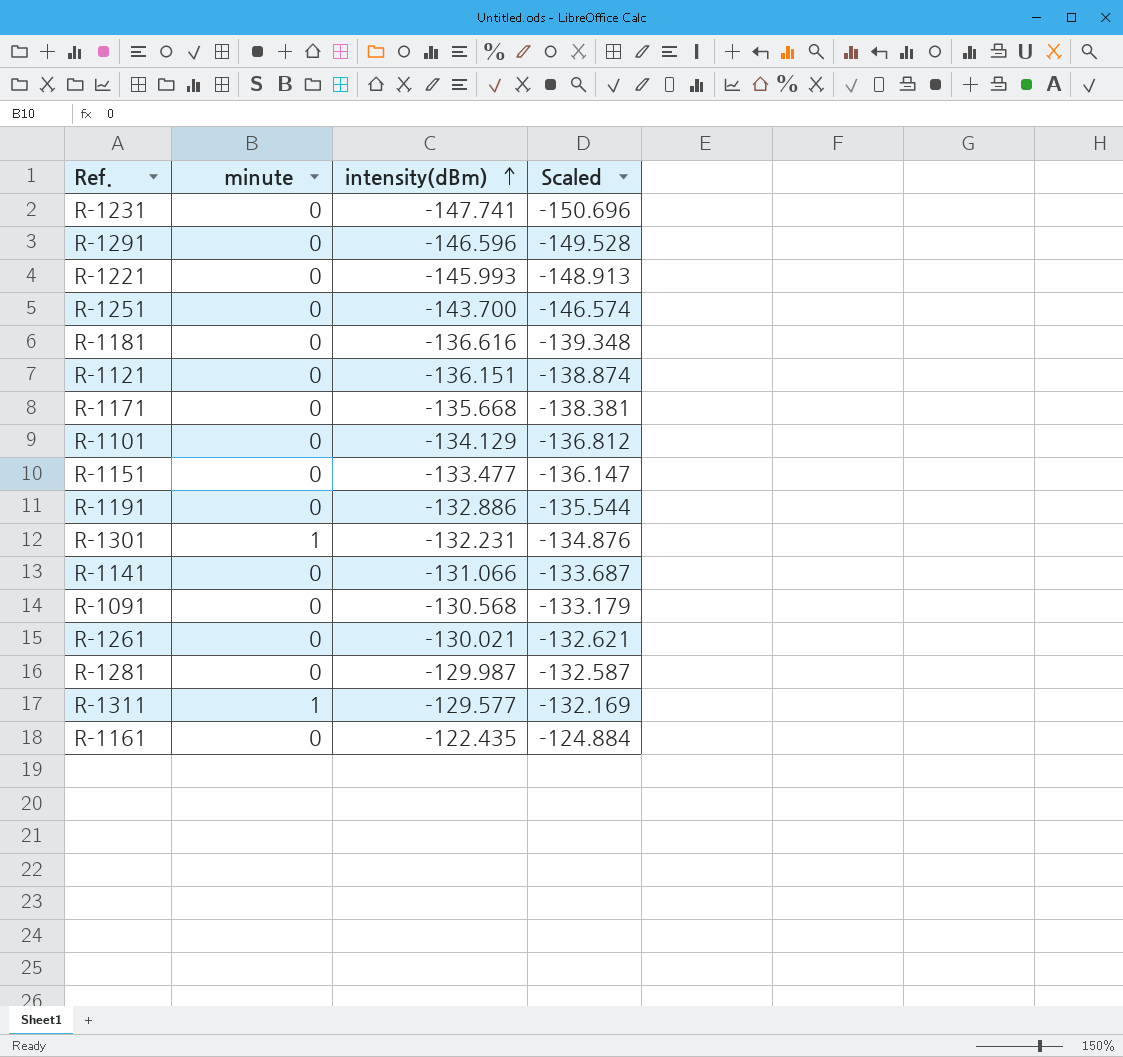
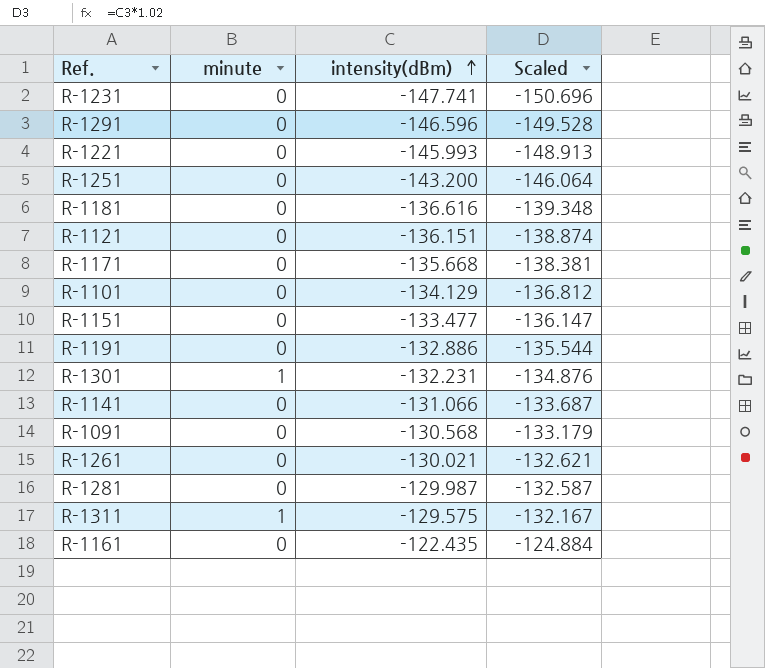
R-1251 | intensity(dBm): -143.700 -> -143.200
R-1251 | Scaled: -146.574 -> -146.064
R-1311 | intensity(dBm): -129.577 -> -129.575
R-1311 | Scaled: -132.169 -> -132.167

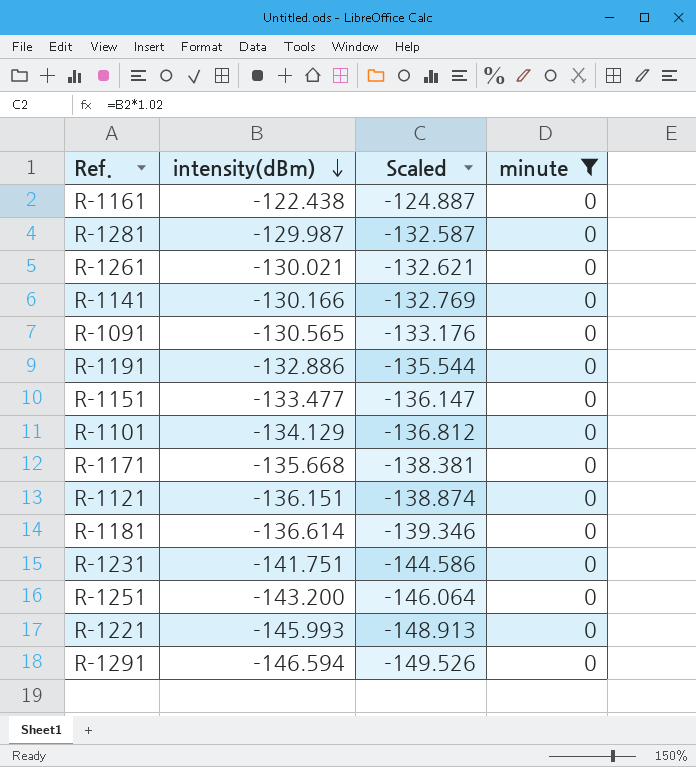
filter: none -> minute = 0
row order: intensity(dBm) ascending -> intensity(dBm) descending
column minute | position: 2 -> 4
R-1161 | intensity(dBm): -122.435 -> -122.438
R-1161 | Scaled: -124.884 -> -124.887
R-1141 | intensity(dBm): -131.066 -> -130.166
R-1141 | Scaled: -133.687 -> -132.769
R-1091 | intensity(dBm): -130.568 -> -130.565
R-1091 | Scaled: -133.179 -> -133.176
R-1181 | intensity(dBm): -136.616 -> -136.614
R-1181 | Scaled: -139.348 -> -139.346
R-1231 | intensity(dBm): -147.741 -> -141.751
R-1231 | Scaled: -150.696 -> -144.586
R-1291 | intensity(dBm): -146.596 -> -146.594
R-1291 | Scaled: -149.528 -> -149.526

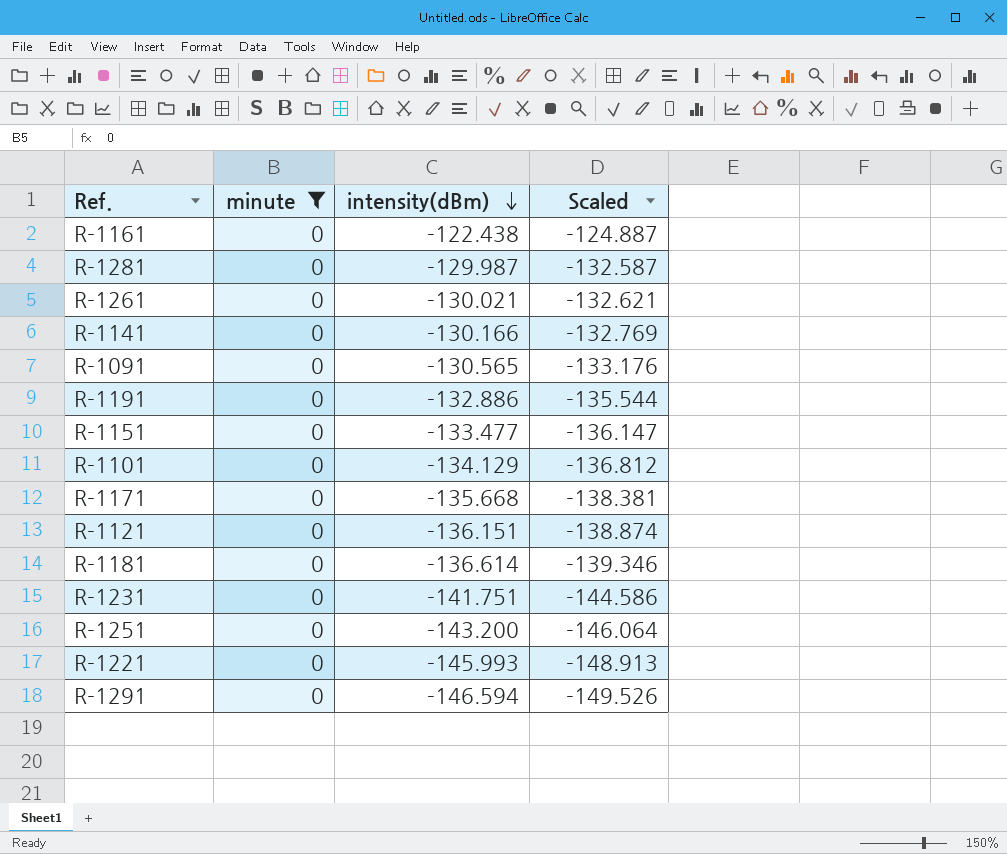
column minute | position: 4 -> 2

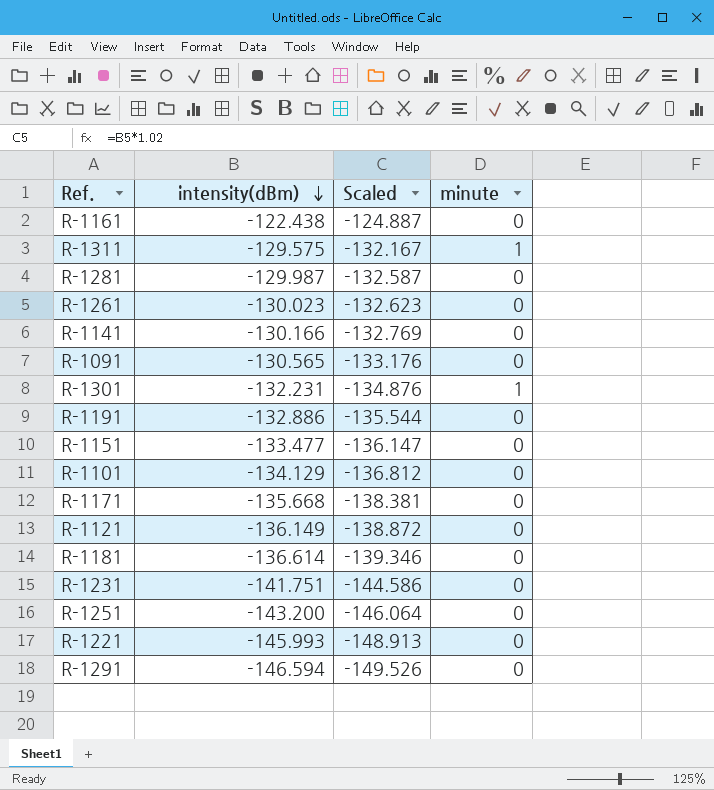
filter: minute = 0 -> none
column minute | position: 2 -> 4
R-1261 | intensity(dBm): -130.021 -> -130.023
R-1261 | Scaled: -132.621 -> -132.623
R-1121 | intensity(dBm): -136.151 -> -136.149
R-1121 | Scaled: -138.874 -> -138.872

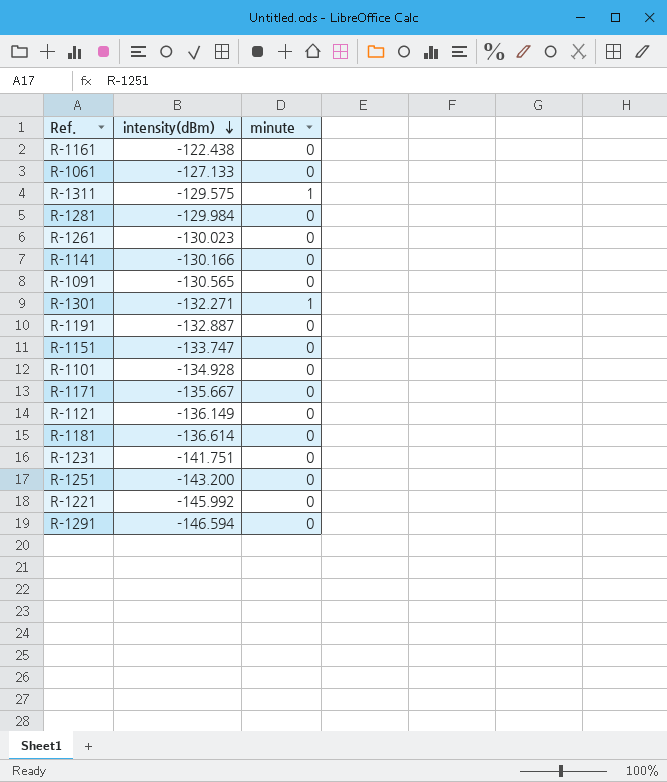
column Scaled | formula: [intensity(dBm)] * 1.02 -> none
row R-1061: none -> -127.133 | 0
R-1281 | intensity(dBm): -129.987 -> -129.984
R-1301 | intensity(dBm): -132.231 -> -132.271
R-1191 | intensity(dBm): -132.886 -> -132.887
R-1151 | intensity(dBm): -133.477 -> -133.747
R-1101 | intensity(dBm): -134.129 -> -134.928
R-1171 | intensity(dBm): -135.668 -> -135.667
R-1221 | intensity(dBm): -145.993 -> -145.992

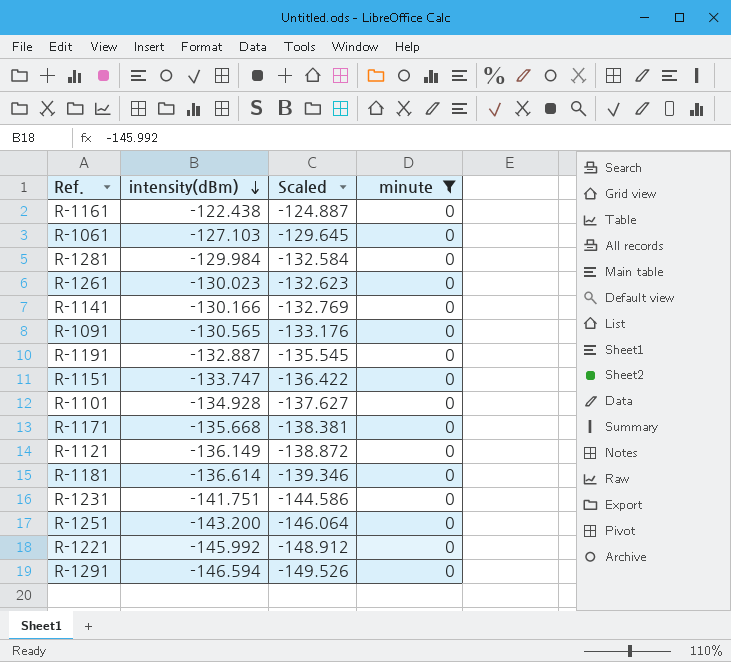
filter: none -> minute = 0
column Scaled | formula: none -> [intensity(dBm)] * 1.02
R-1061 | intensity(dBm): -127.133 -> -127.103
R-1171 | intensity(dBm): -135.667 -> -135.668

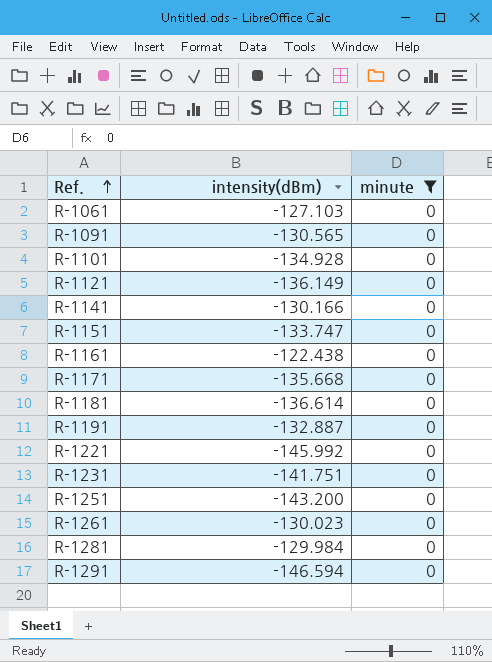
row order: intensity(dBm) descending -> Ref. ascending
column Scaled | formula: [intensity(dBm)] * 1.02 -> none

